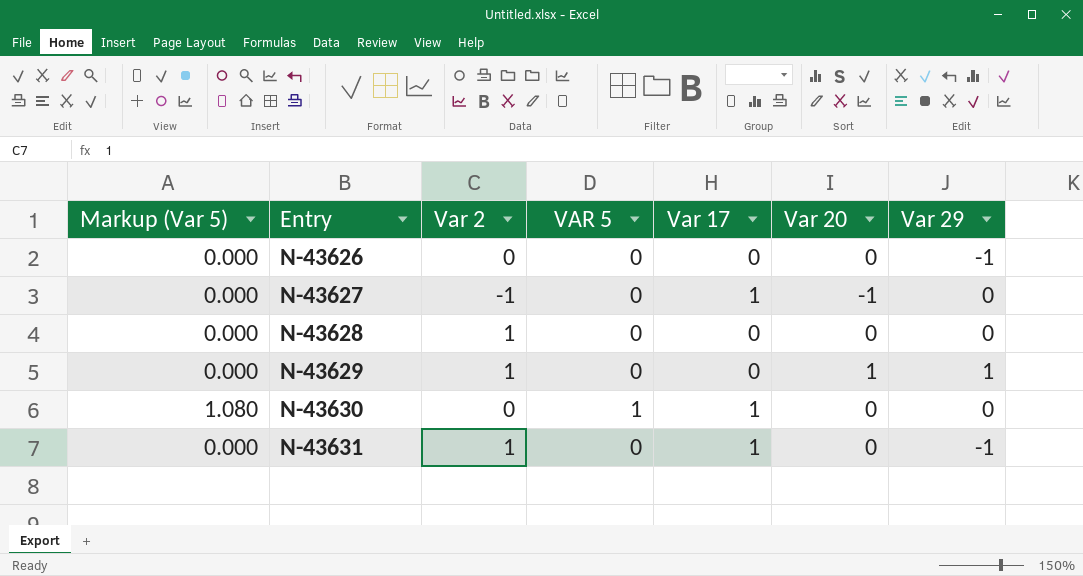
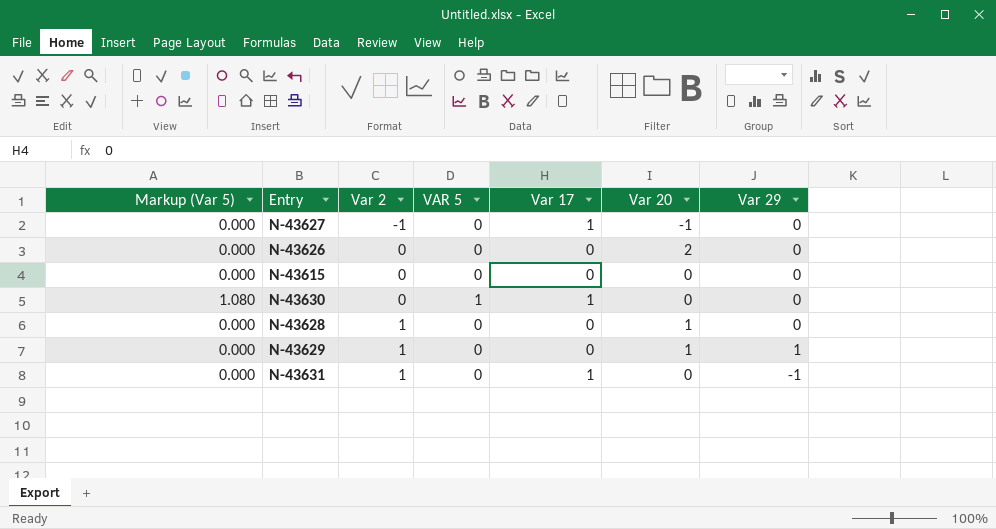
row order: Entry ascending -> Var 2 ascending
N-43626 | Var 20: 0 -> 2
N-43626 | Var 29: -1 -> 0
row N-43615: none -> 0.000 | 0 | 0 | 0 | 0 | 0
N-43628 | Var 20: 0 -> 1

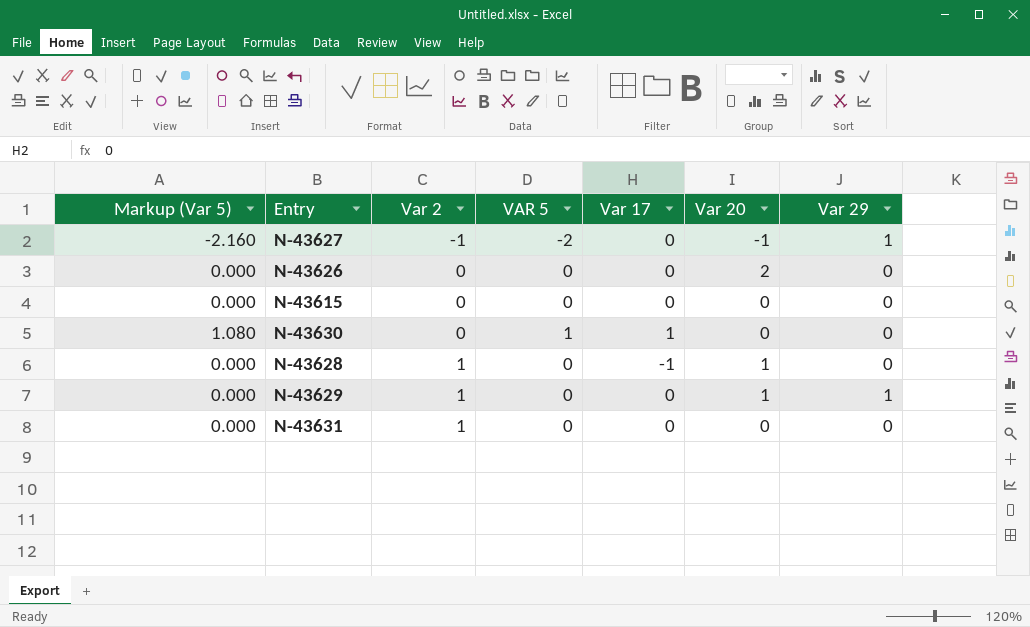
N-43627 | Markup (Var 5): 0.000 -> -2.160
N-43627 | VAR 5: 0 -> -2
N-43627 | Var 17: 1 -> 0
N-43627 | Var 29: 0 -> 1
N-43628 | Var 17: 0 -> -1
N-43631 | Var 17: 1 -> 0
N-43631 | Var 29: -1 -> 0

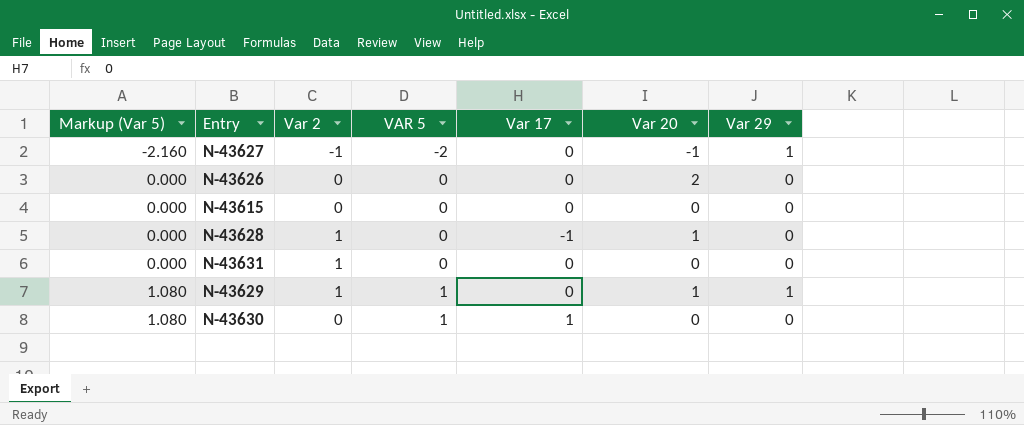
row order: Var 2 ascending -> Markup (Var 5) ascending
N-43629 | Markup (Var 5): 0.000 -> 1.080
N-43629 | VAR 5: 0 -> 1

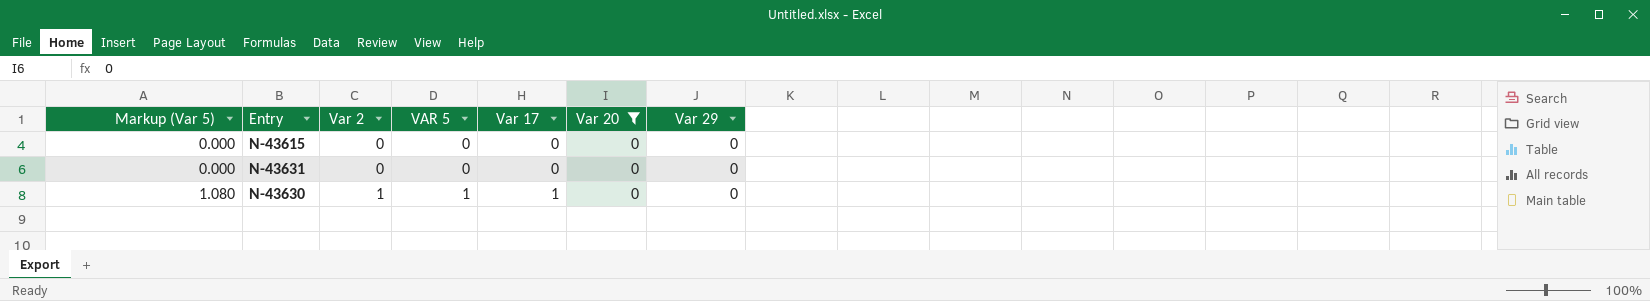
filter: none -> Var 20 = 0
N-43631 | Var 2: 1 -> 0
N-43630 | Var 2: 0 -> 1

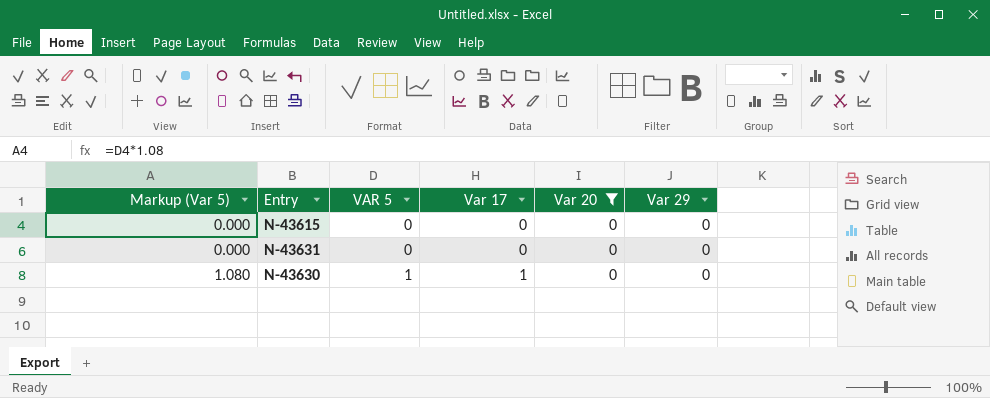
column Var 2 | position: 3 -> none

